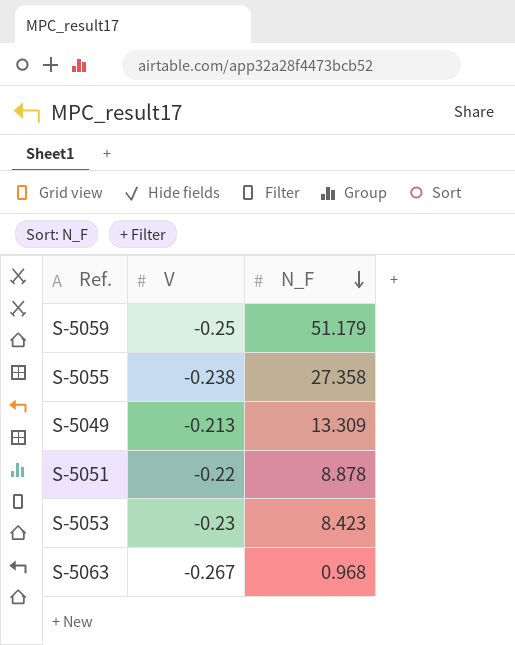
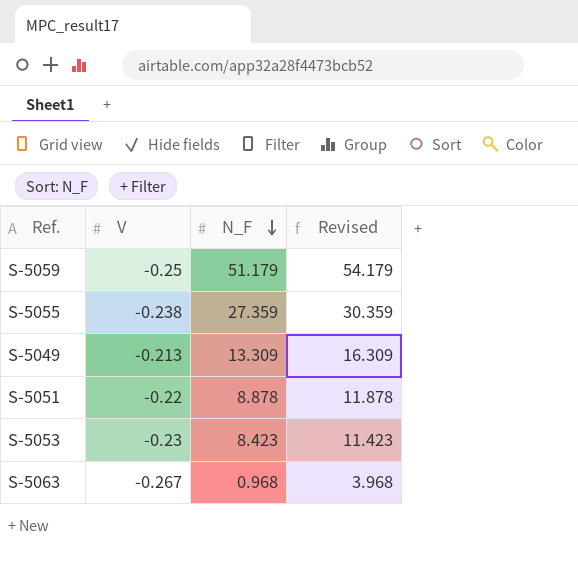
column Revised | formula: none -> [N_F] + 3
S-5055 | N_F: 27.358 -> 27.359

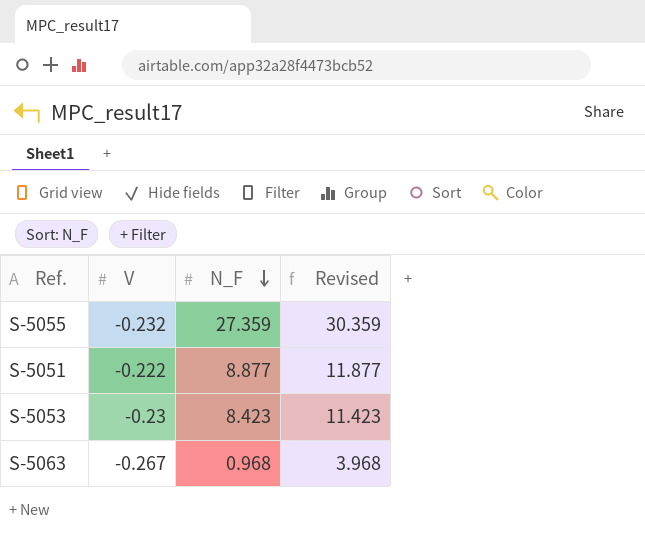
row S-5059: -0.25 | 51.179 | 54.179 -> none
row S-5049: -0.213 | 13.309 | 16.309 -> none
S-5055 | V: -0.238 -> -0.232
S-5051 | V: -0.22 -> -0.222
S-5051 | N_F: 8.878 -> 8.877
S-5051 | Revised: 11.878 -> 11.877

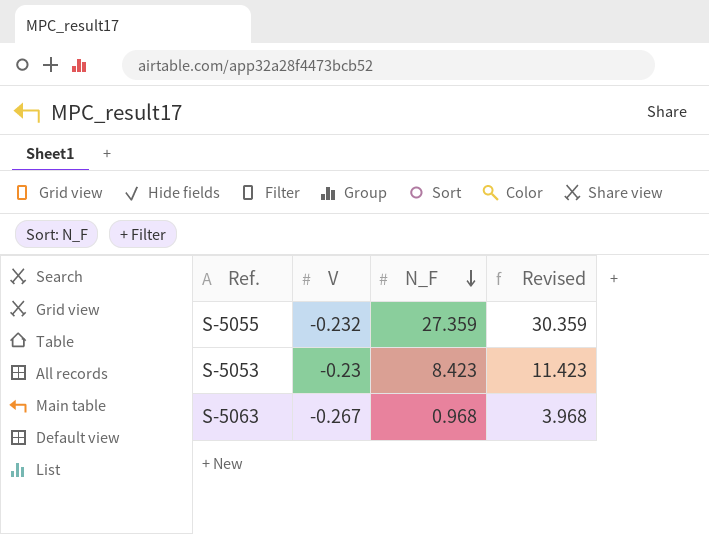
row S-5051: -0.222 | 8.877 | 11.877 -> none

